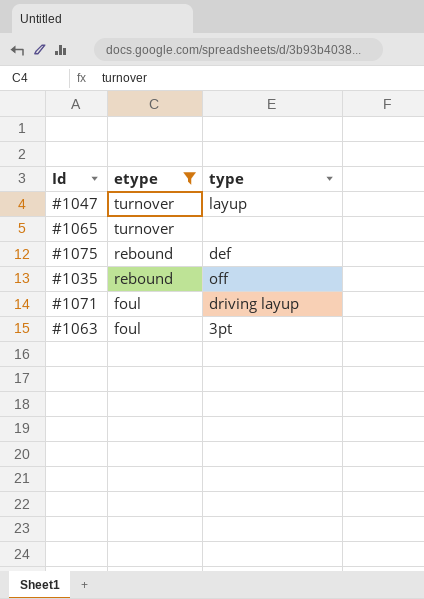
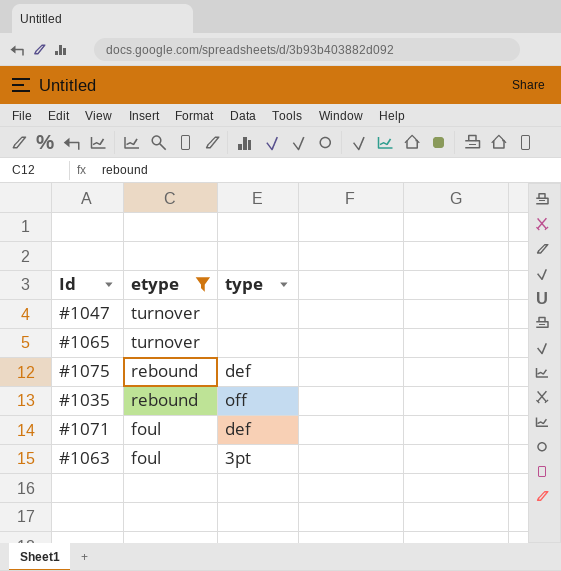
#1047 | type: layup -> none
#1071 | type: driving layup -> def

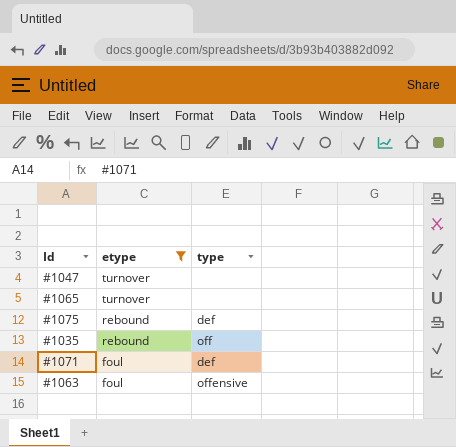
#1063 | type: 3pt -> offensive

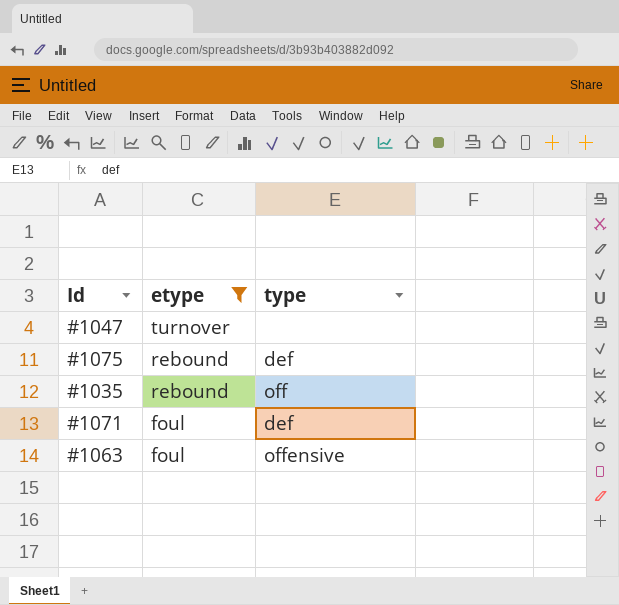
row #1065: turnover | none -> none

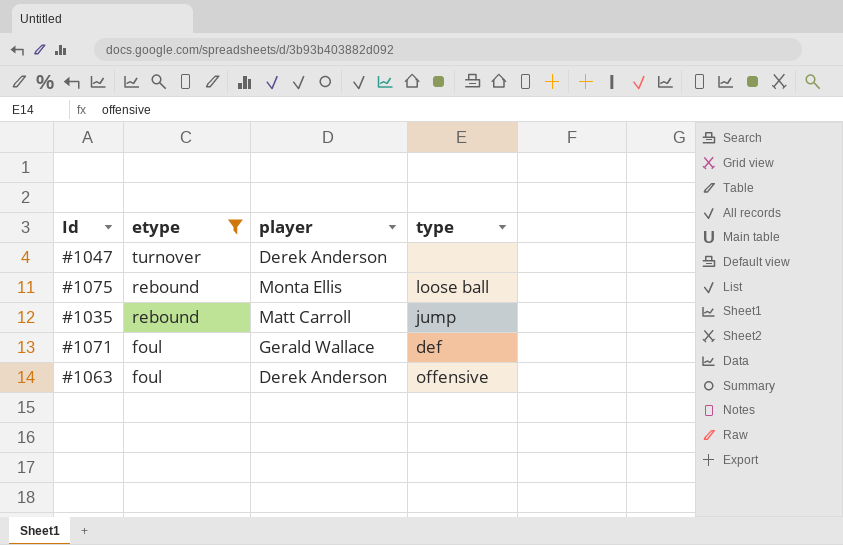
column player | position: none -> 3
#1075 | type: def -> loose ball
#1035 | type: off -> jump

